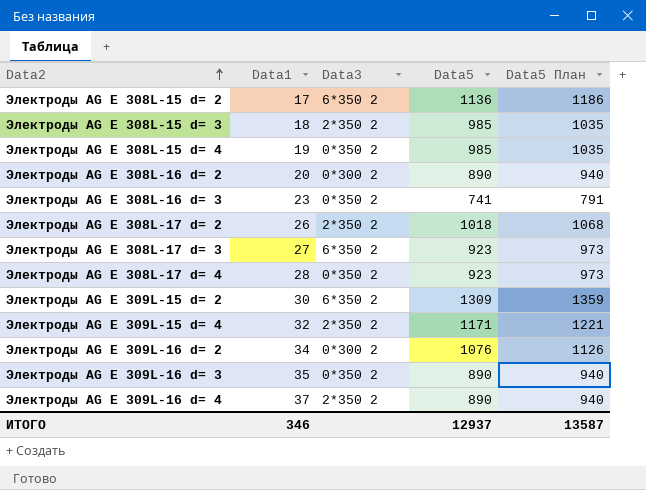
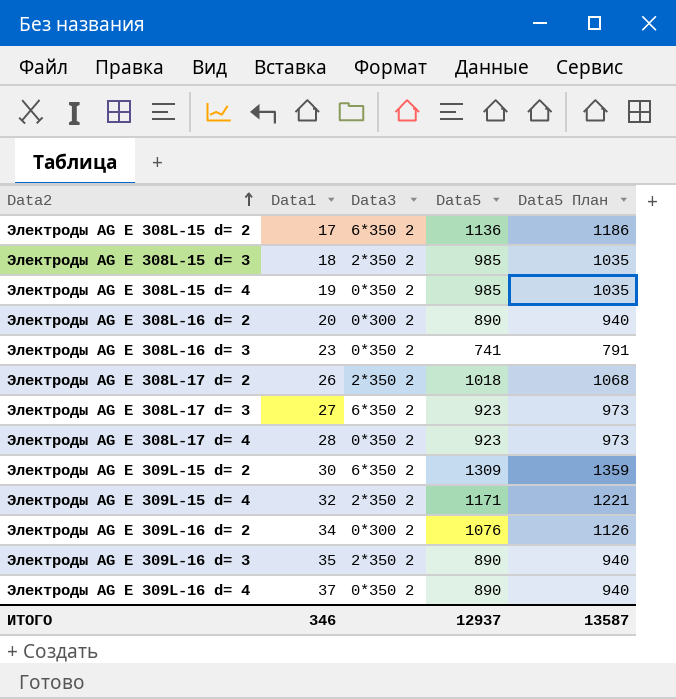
Электроды AG E 309L-16 d= 3 | Data3: 0*350 2 -> 2*350 2
Электроды AG E 309L-16 d= 4 | Data3: 2*350 2 -> 0*350 2

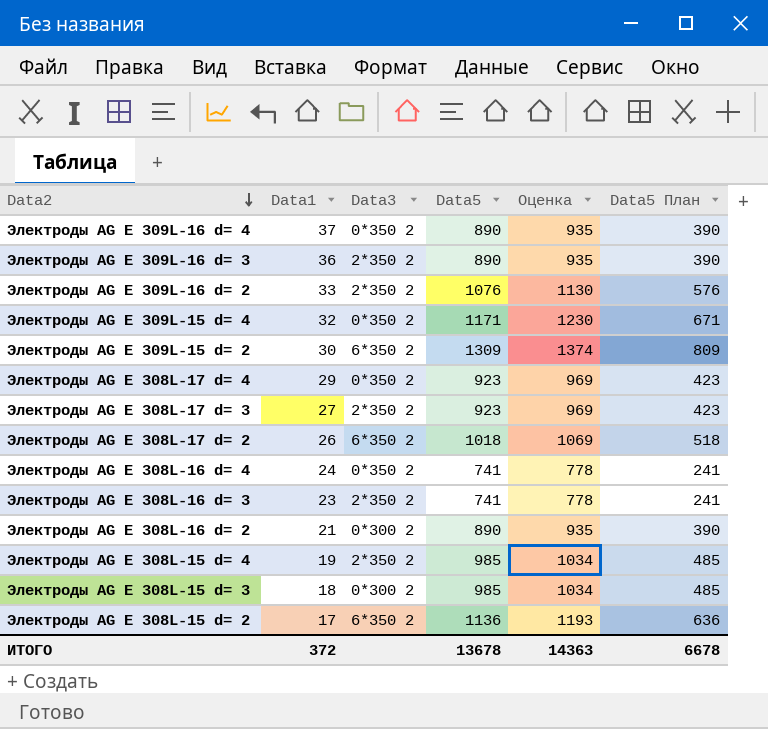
row order: Data2 ascending -> Data2 descending
column Оценка | formula: none -> [Data5] * 1,05
column Data5 План | formula: [Data5] + 50 -> [Data5] - 500
Электроды AG E 309L-16 d= 3 | Data1: 35 -> 36
Электроды AG E 309L-16 d= 2 | Data1: 34 -> 33
Электроды AG E 309L-16 d= 2 | Data3: 0*300 2 -> 2*350 2
Электроды AG E 309L-15 d= 4 | Data3: 2*350 2 -> 0*350 2
Электроды AG E 308L-17 d= 4 | Data1: 28 -> 29
Электроды AG E 308L-17 d= 3 | Data3: 6*350 2 -> 2*350 2
Электроды AG E 308L-17 d= 2 | Data3: 2*350 2 -> 6*350 2
row Электроды AG E 308L-16 d= 4: none -> 24 | 0*350 2 | 741 | 778 | 241
Электроды AG E 308L-16 d= 3 | Data3: 0*350 2 -> 2*350 2
Электроды AG E 308L-16 d= 2 | Data1: 20 -> 21
Электроды AG E 308L-15 d= 4 | Data3: 0*350 2 -> 2*350 2
Электроды AG E 308L-15 d= 3 | Data3: 2*350 2 -> 0*300 2
ИТОГО | Data1: 346 -> 372
ИТОГО | Data5: 12937 -> 13678
ИТОГО | Data5 План: 13587 -> 6678

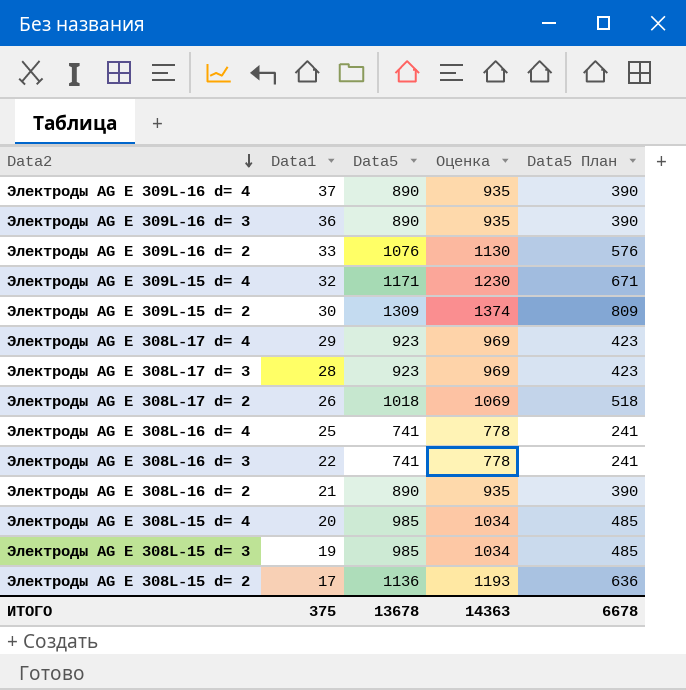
column Data3 | position: 3 -> none
Электроды AG E 308L-17 d= 3 | Data1: 27 -> 28
Электроды AG E 308L-16 d= 4 | Data1: 24 -> 25
Электроды AG E 308L-16 d= 3 | Data1: 23 -> 22
Электроды AG E 308L-15 d= 4 | Data1: 19 -> 20
Электроды AG E 308L-15 d= 3 | Data1: 18 -> 19
ИТОГО | Data1: 372 -> 375

